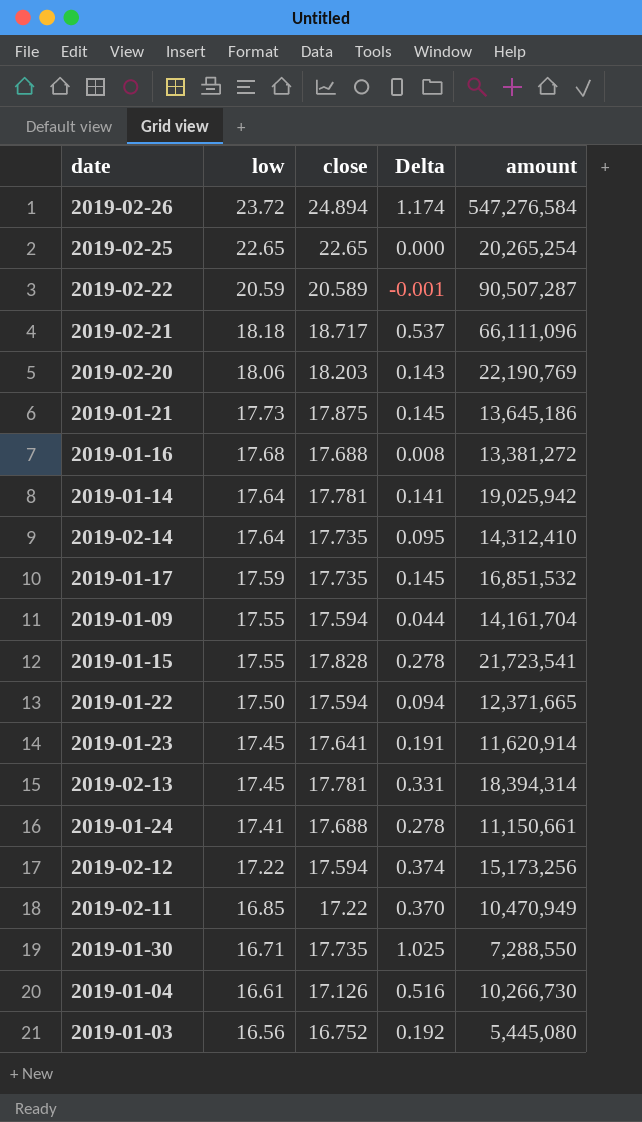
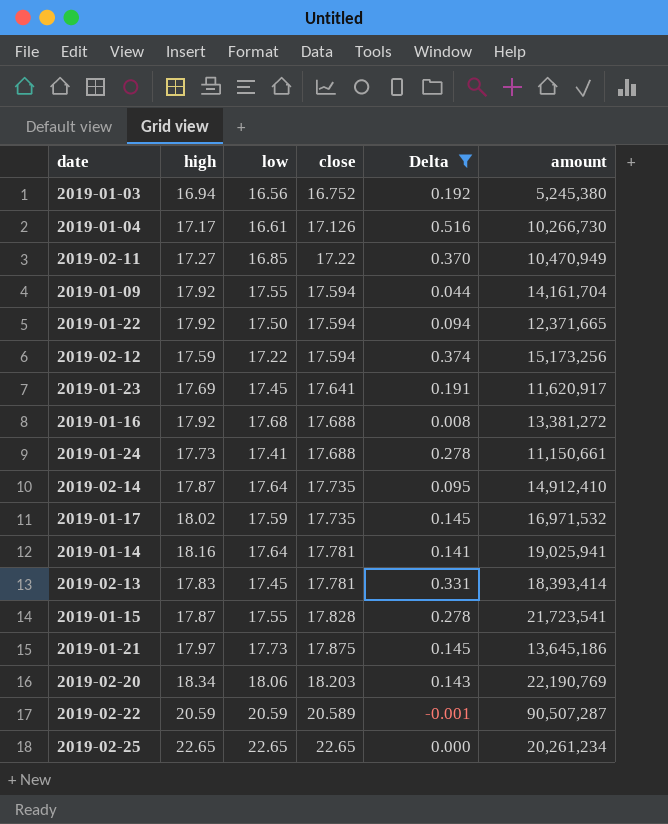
filter: none -> Delta <= 0.516
row order: low descending -> close ascending
column high | position: none -> 2
2019-01-03 | amount: 5,445,080 -> 5,245,380
2019-01-23 | amount: 11,620,914 -> 11,620,917
2019-02-14 | amount: 14,312,410 -> 14,912,410
2019-01-17 | amount: 16,851,532 -> 16,971,532
2019-01-14 | amount: 19,025,942 -> 19,025,941
2019-02-13 | amount: 18,394,314 -> 18,393,414
2019-02-25 | amount: 20,265,254 -> 20,261,234

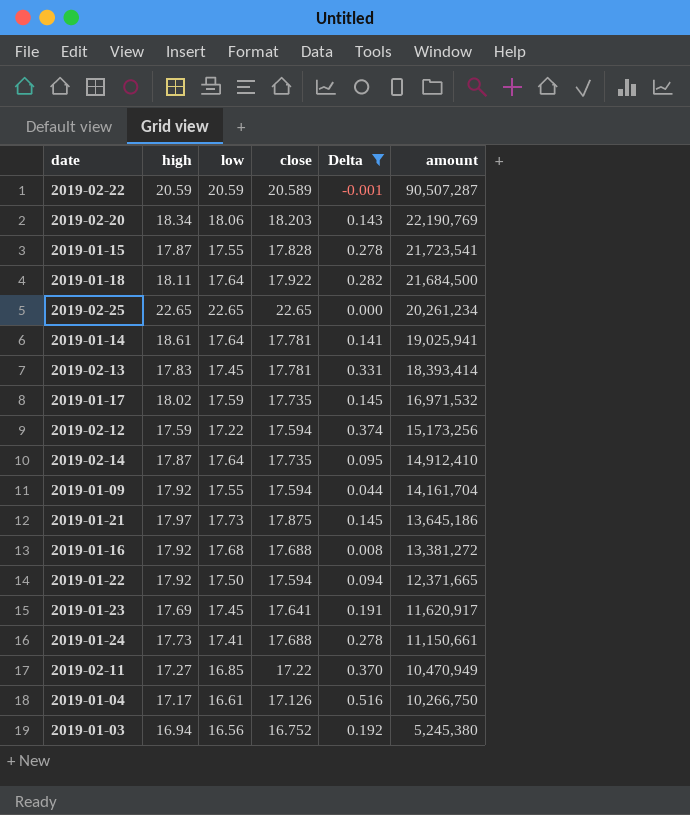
row order: close ascending -> amount descending
row 2019-01-18: none -> 18.11 | 17.64 | 17.922 | 0.282 | 21,684,500
2019-01-14 | high: 18.16 -> 18.61
2019-01-04 | amount: 10,266,730 -> 10,266,750

